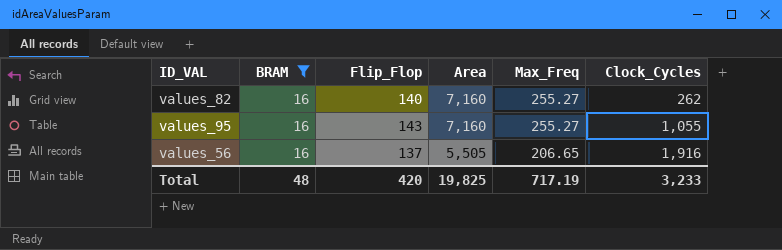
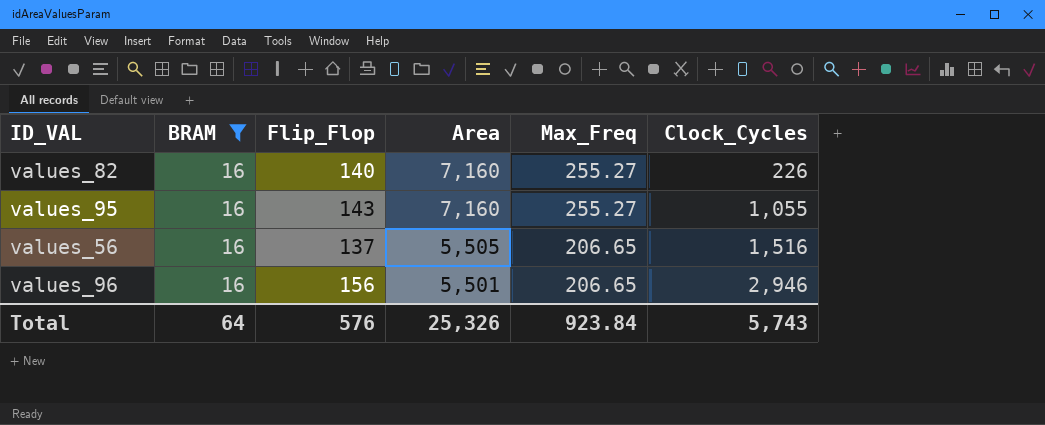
values_82 | Clock_Cycles: 262 -> 226
values_56 | Clock_Cycles: 1,916 -> 1,516
row values_96: none -> 16 | 156 | 5,501 | 206.65 | 2,946
Total | BRAM: 48 -> 64
Total | Flip_Flop: 420 -> 576
Total | Area: 19,825 -> 25,326
Total | Max_Freq: 717.19 -> 923.84
Total | Clock_Cycles: 3,233 -> 5,743

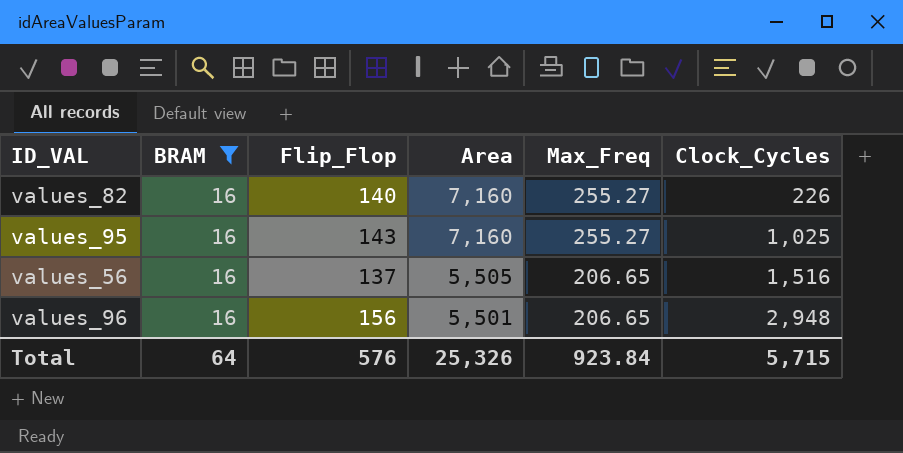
values_95 | Clock_Cycles: 1,055 -> 1,025
values_96 | Clock_Cycles: 2,946 -> 2,948
Total | Clock_Cycles: 5,743 -> 5,715

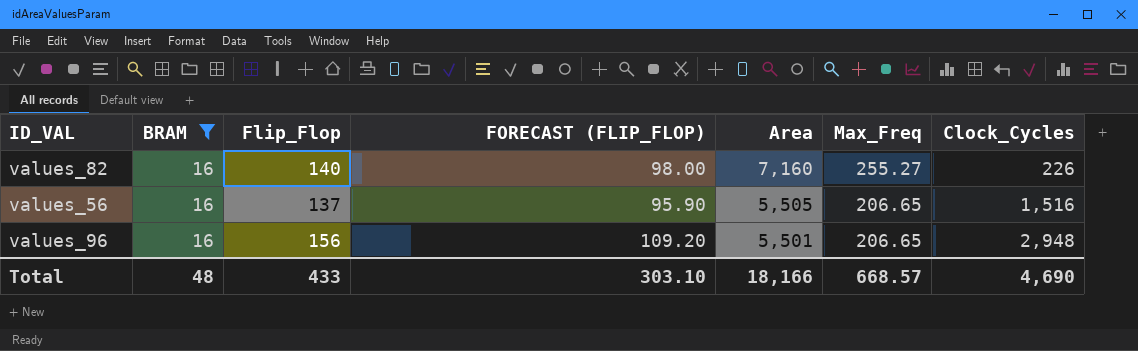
column FORECAST (FLIP_FLOP) | formula: none -> [Flip_Flop] * 0.7
row values_95: 16 | 143 | 7,160 | 255.27 | 1,025 -> none
Total | BRAM: 64 -> 48
Total | Flip_Flop: 576 -> 433
Total | Area: 25,326 -> 18,166
Total | Max_Freq: 923.84 -> 668.57
Total | Clock_Cycles: 5,715 -> 4,690

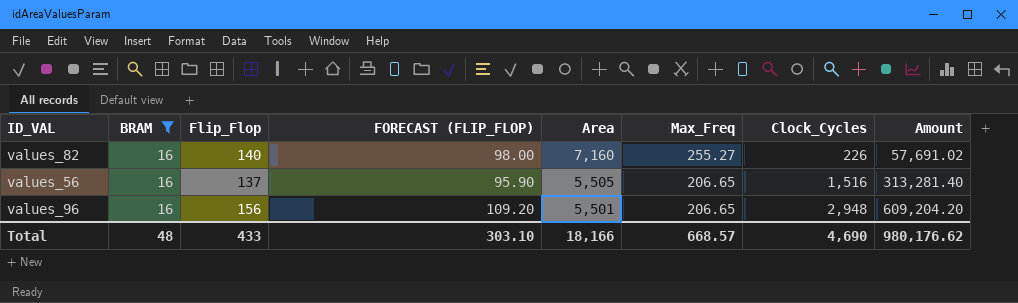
column Amount | formula: none -> [Max_Freq] * [Clock_Cycles]

